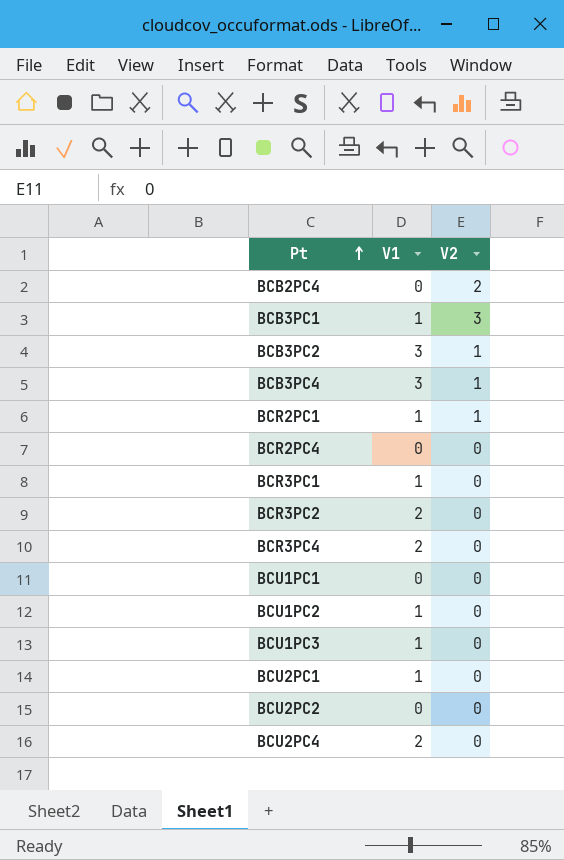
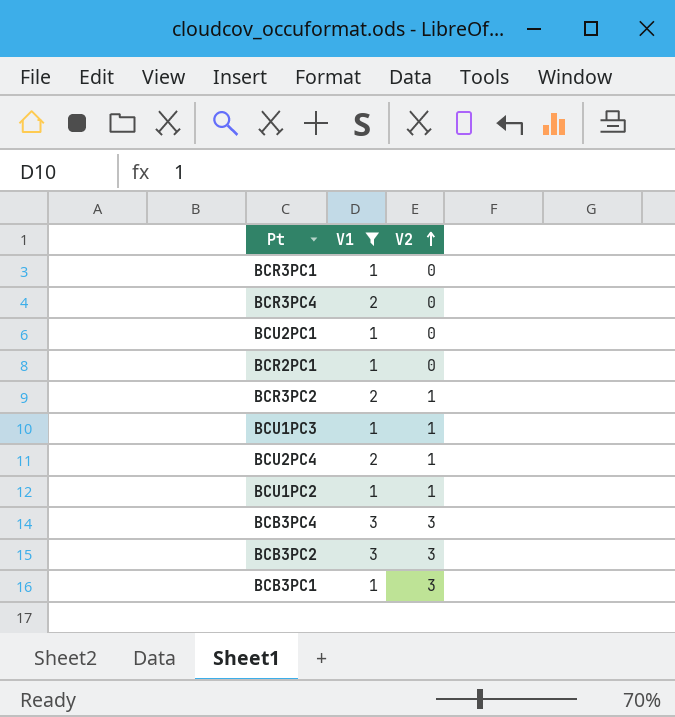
filter: none -> V1 != 0
row order: Pt ascending -> V2 ascending
BCR2PC1 | V2: 1 -> 0
BCR3PC2 | V2: 0 -> 1
BCU1PC3 | V2: 0 -> 1
BCU2PC4 | V2: 0 -> 1
BCU1PC2 | V2: 0 -> 1
BCB3PC4 | V2: 1 -> 3
BCB3PC2 | V2: 1 -> 3

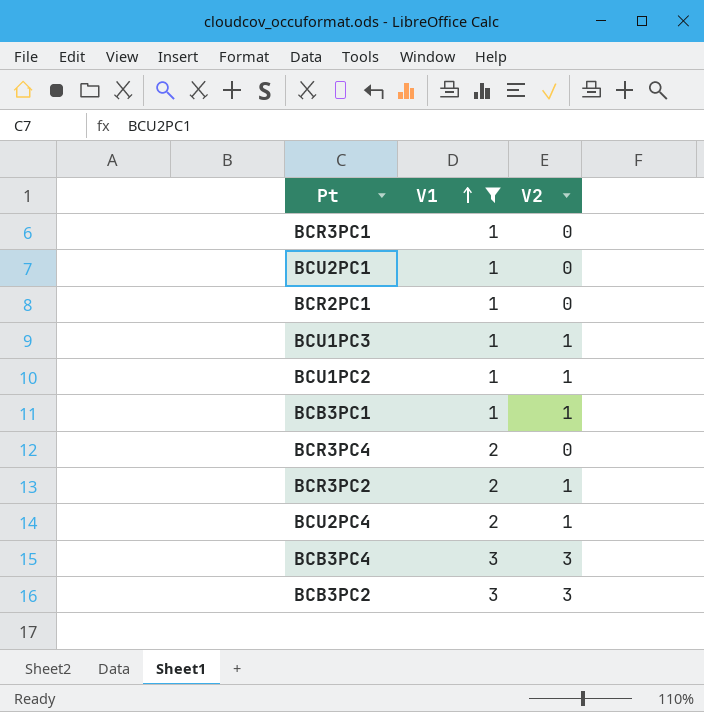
row order: V2 ascending -> V1 ascending
BCB3PC1 | V2: 3 -> 1

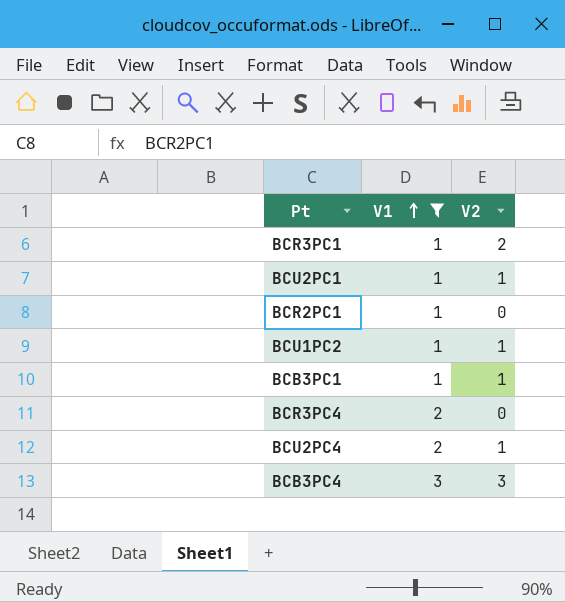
row BCU1PC3: 1 | 1 -> none
row BCR3PC2: 2 | 1 -> none
row BCB3PC2: 3 | 3 -> none
BCR3PC1 | V2: 0 -> 2
BCU2PC1 | V2: 0 -> 1

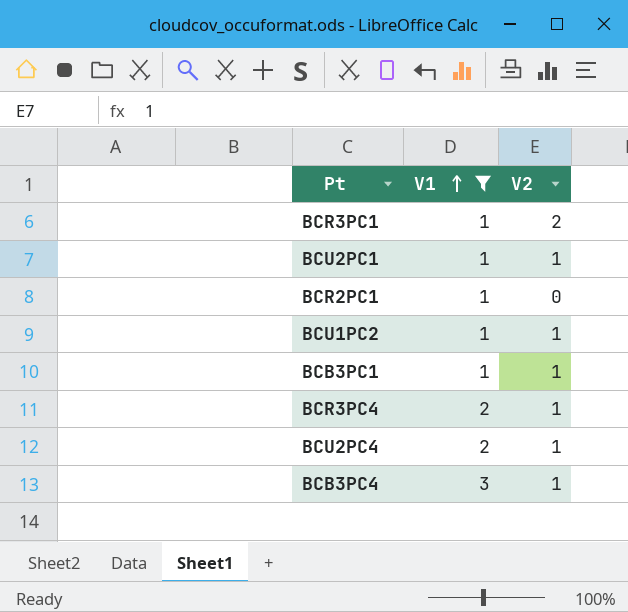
BCR3PC4 | V2: 0 -> 1
BCB3PC4 | V2: 3 -> 1

